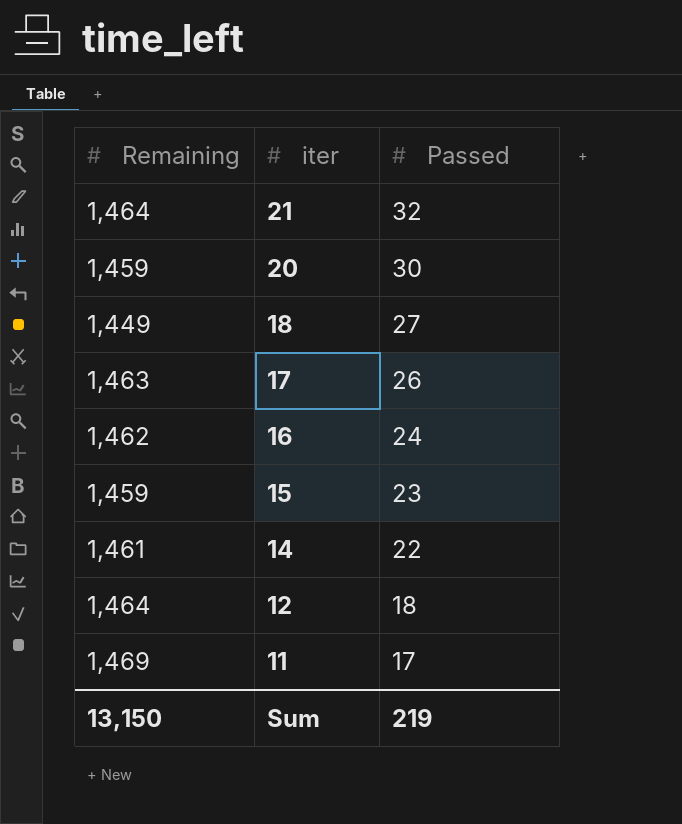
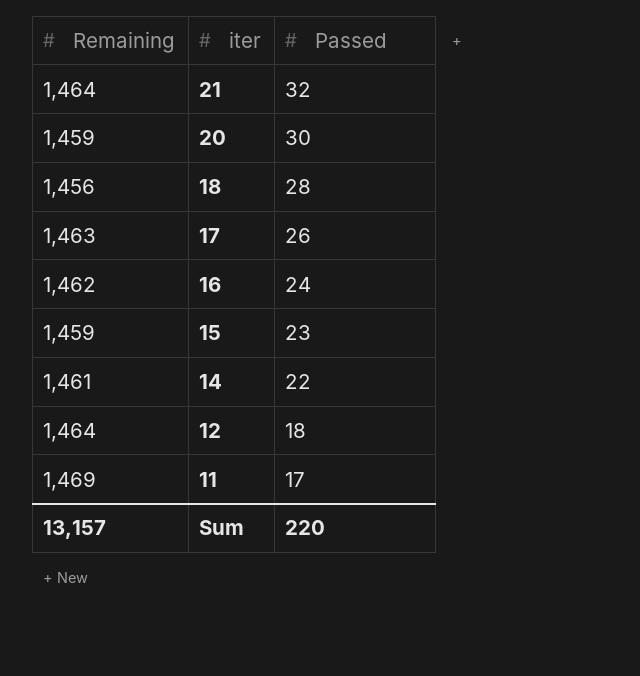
18 | Remaining: 1,449 -> 1,456
18 | Passed: 27 -> 28
Sum | Remaining: 13,150 -> 13,157
Sum | Passed: 219 -> 220

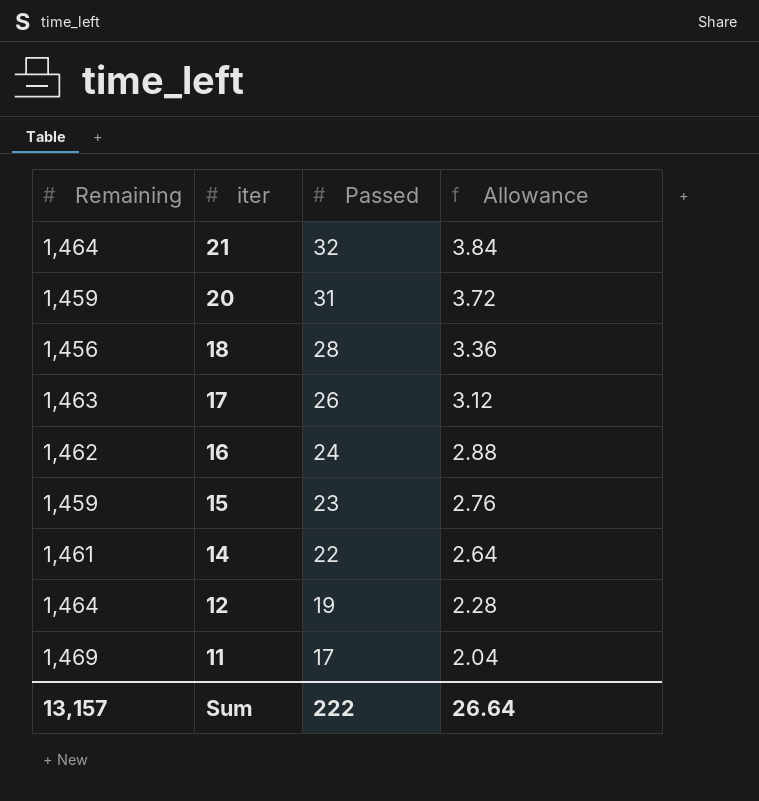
column Allowance | formula: none -> [Passed] * 0.12
20 | Passed: 30 -> 31
12 | Passed: 18 -> 19
Sum | Passed: 220 -> 222

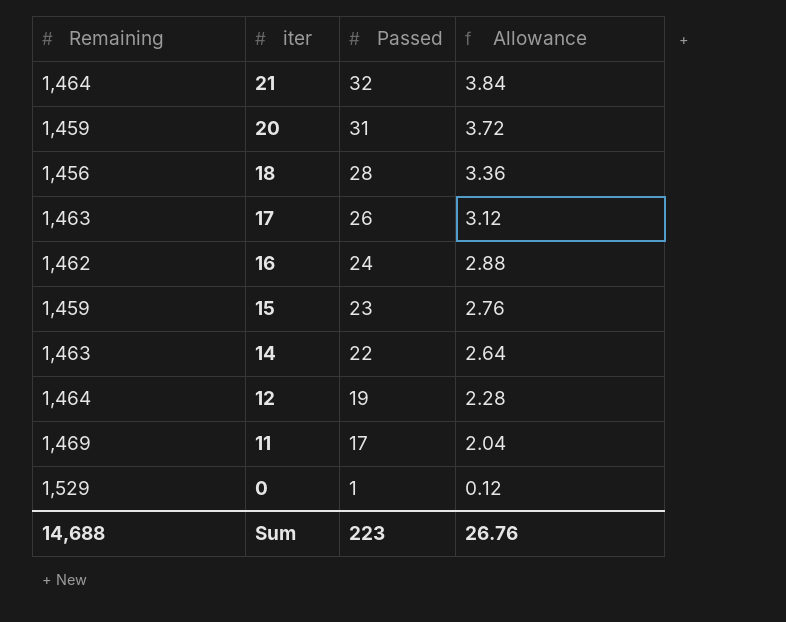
14 | Remaining: 1,461 -> 1,463
row 0: none -> 1,529 | 1 | 0.12
Sum | Remaining: 13,157 -> 14,688
Sum | Passed: 222 -> 223
Sum | Allowance: 26.64 -> 26.76

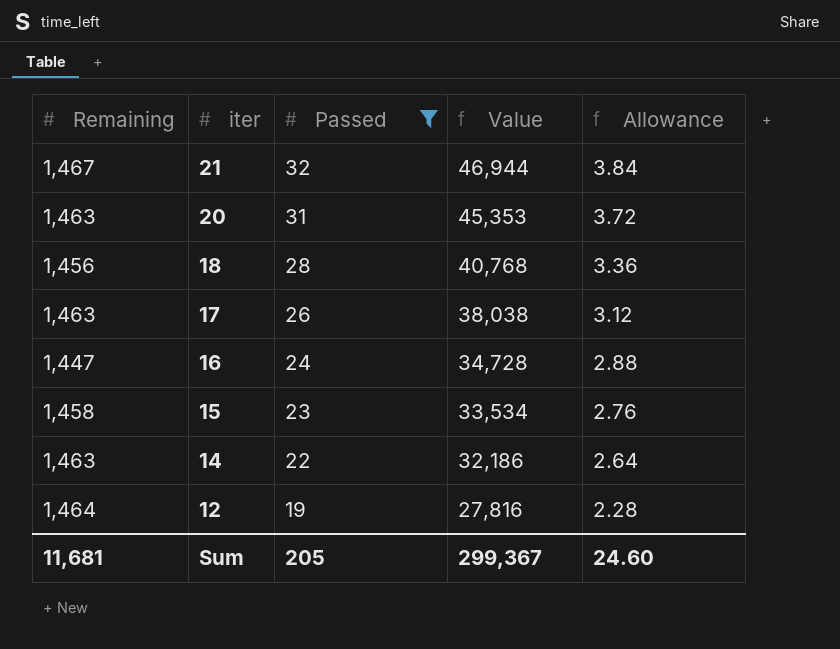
filter: none -> Passed >= 19
column Value | formula: none -> [Remaining] * [Passed]
21 | Remaining: 1,464 -> 1,467
20 | Remaining: 1,459 -> 1,463
16 | Remaining: 1,462 -> 1,447
15 | Remaining: 1,459 -> 1,458
Sum | Remaining: 14,688 -> 11,681
Sum | Passed: 223 -> 205
Sum | Allowance: 26.76 -> 24.60

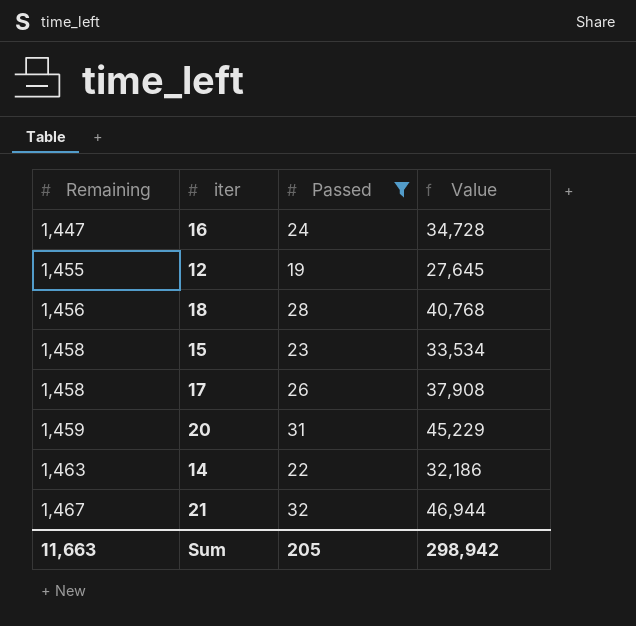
row order: iter descending -> Remaining ascending
column Allowance | formula: [Passed] * 0.12 -> none
12 | Remaining: 1,464 -> 1,455
12 | Value: 27,816 -> 27,645
17 | Remaining: 1,463 -> 1,458
17 | Value: 38,038 -> 37,908
20 | Remaining: 1,463 -> 1,459
20 | Value: 45,353 -> 45,229
Sum | Remaining: 11,681 -> 11,663
Sum | Value: 299,367 -> 298,942

